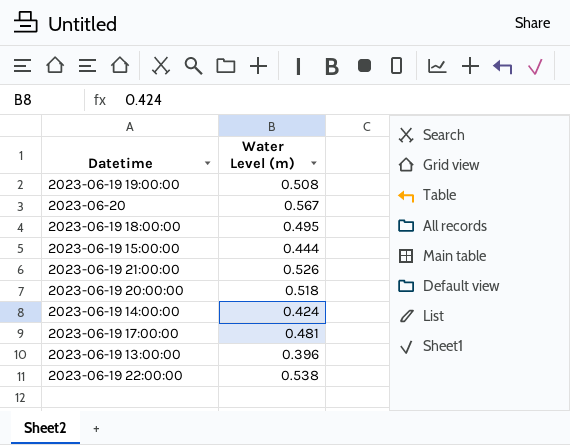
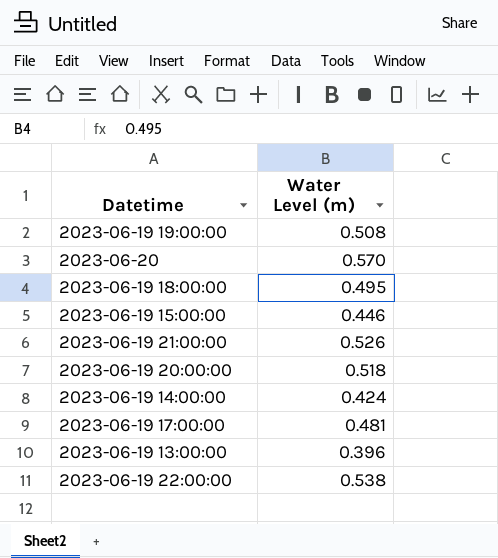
2023-06-20 | Water Level (m): 0.567 -> 0.570
2023-06-19 15:00:00 | Water Level (m): 0.444 -> 0.446

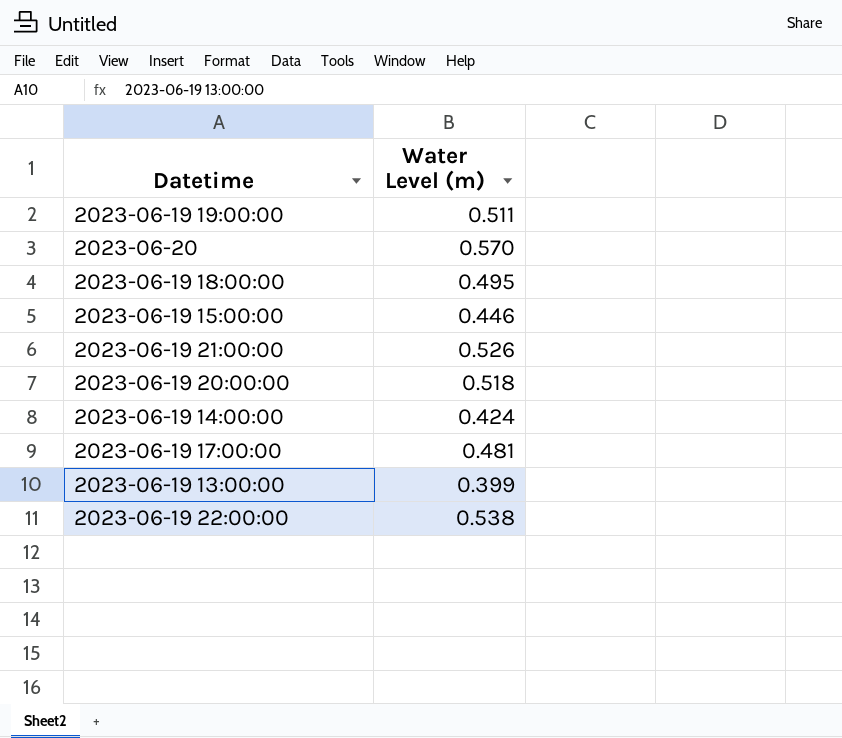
2023-06-19 19:00:00 | Water Level (m): 0.508 -> 0.511
2023-06-19 13:00:00 | Water Level (m): 0.396 -> 0.399

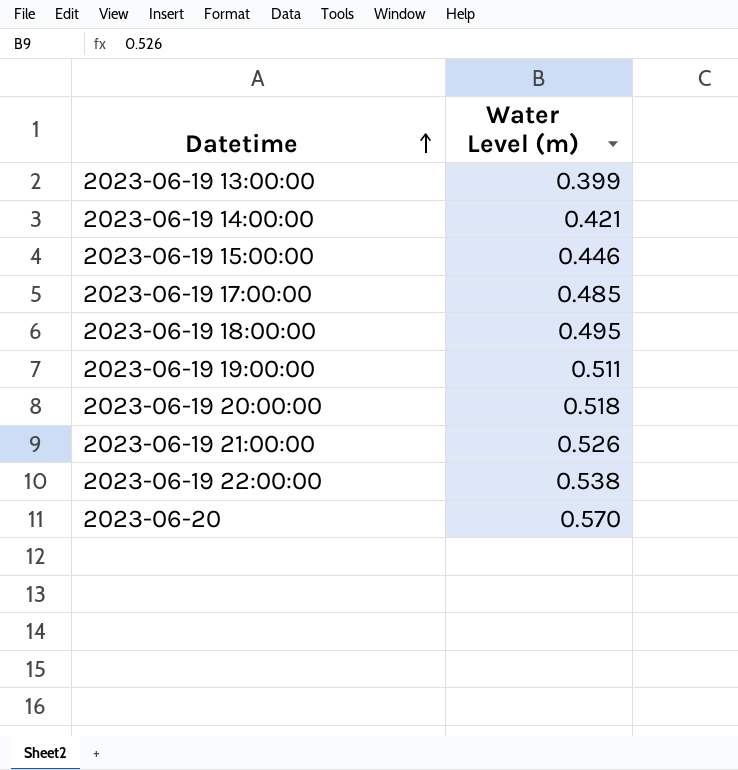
row order: none -> Datetime ascending
2023-06-19 14:00:00 | Water Level (m): 0.424 -> 0.421
2023-06-19 17:00:00 | Water Level (m): 0.481 -> 0.485

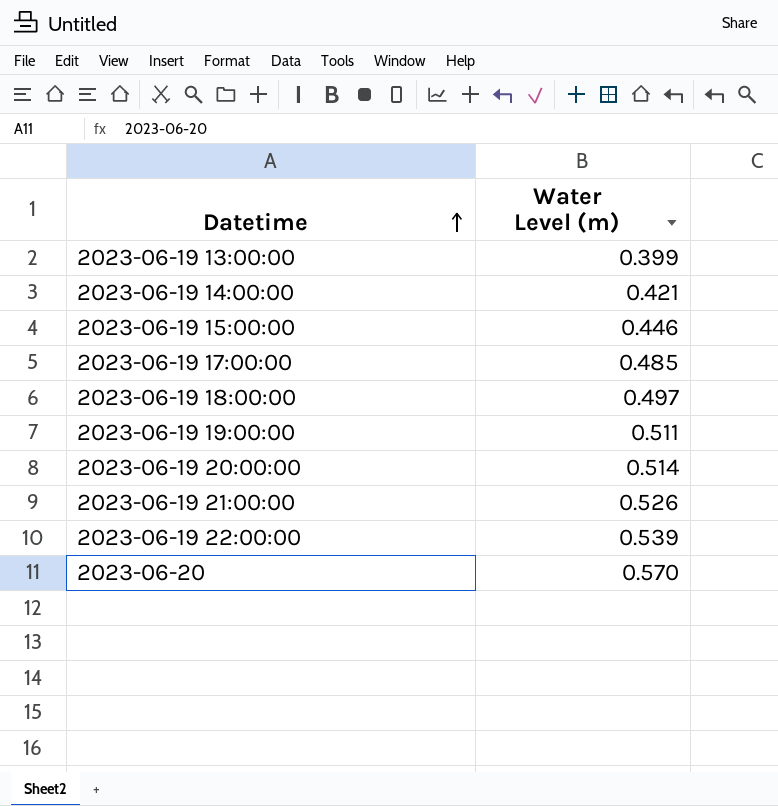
2023-06-19 18:00:00 | Water Level (m): 0.495 -> 0.497
2023-06-19 20:00:00 | Water Level (m): 0.518 -> 0.514
2023-06-19 22:00:00 | Water Level (m): 0.538 -> 0.539

